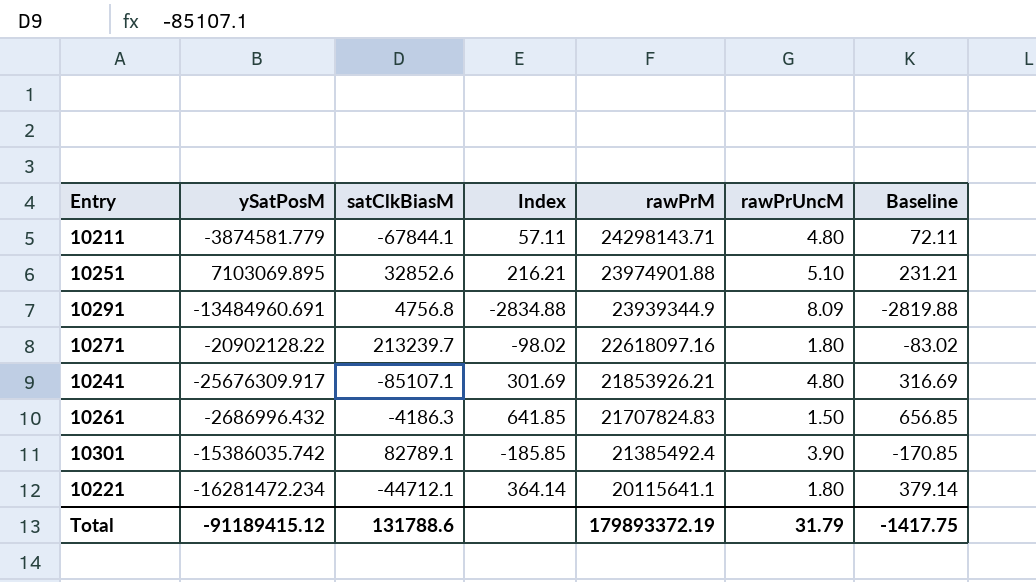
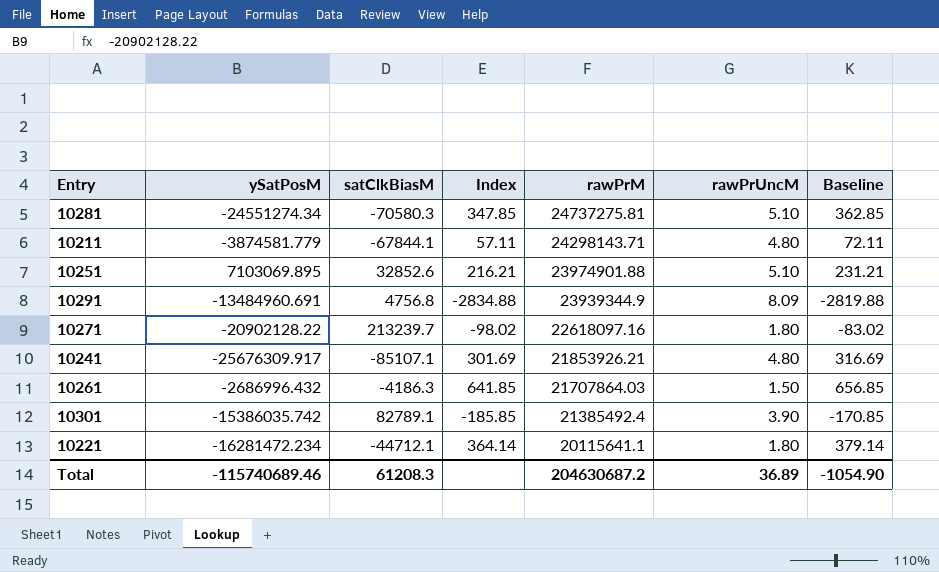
row 10281: none -> -24551274.34 | -70580.3 | 347.85 | 24737275.81 | 5.10 | 362.85
10261 | rawPrM: 21707824.83 -> 21707864.03
Total | ySatPosM: -91189415.12 -> -115740689.46
Total | satClkBiasM: 131788.6 -> 61208.3
Total | rawPrM: 179893372.19 -> 204630687.2
Total | rawPrUncM: 31.79 -> 36.89
Total | Baseline: -1417.75 -> -1054.90

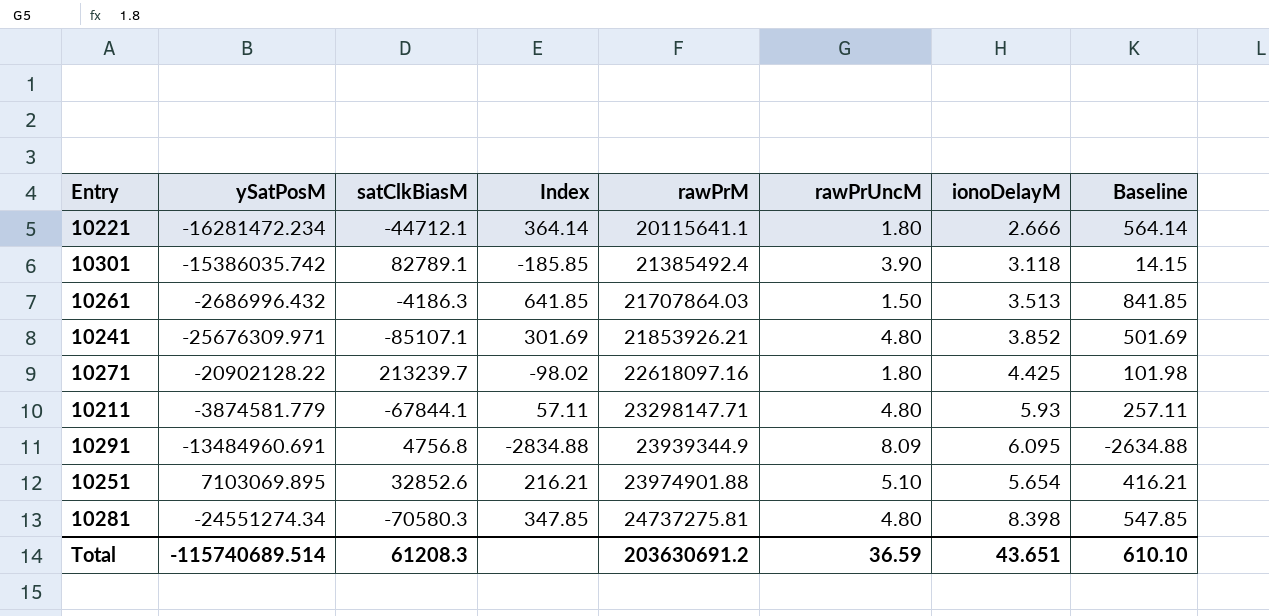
row order: rawPrM descending -> rawPrM ascending
column ionoDelayM | position: none -> 7
column Baseline | formula: [Index] + 15 -> [Index] + 200
10241 | ySatPosM: -25676309.917 -> -25676309.971
10211 | rawPrM: 24298143.71 -> 23298147.71
10281 | rawPrUncM: 5.10 -> 4.80
Total | ySatPosM: -115740689.46 -> -115740689.514
Total | rawPrM: 204630687.2 -> 203630691.2
Total | rawPrUncM: 36.89 -> 36.59
Total | Baseline: -1054.90 -> 610.10

